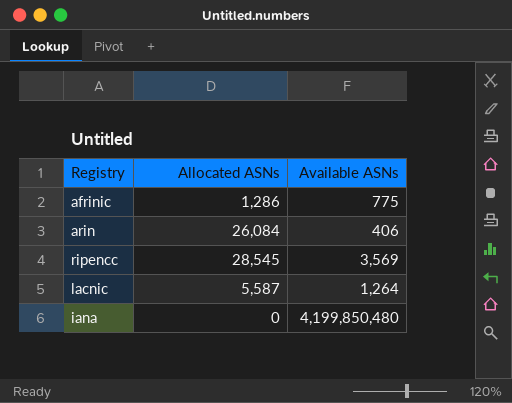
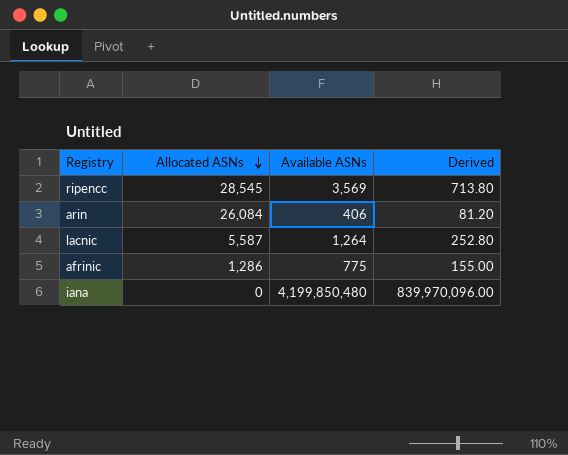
row order: none -> Allocated ASNs descending
column Derived | formula: none -> [Available ASNs] * 0.2

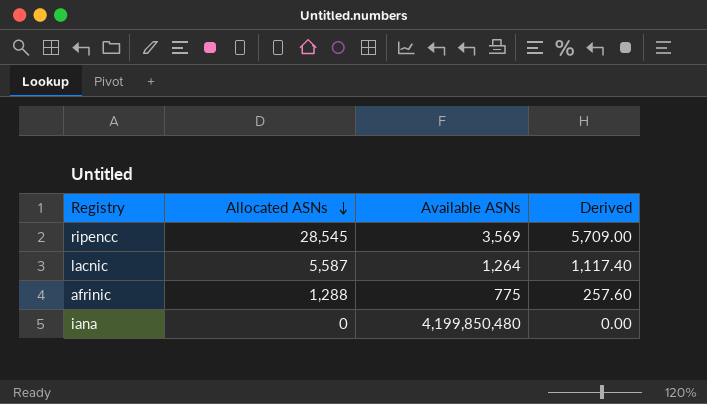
column Derived | formula: [Available ASNs] * 0.2 -> [Allocated ASNs] * 0.2
row arin: 26,084 | 406 | 81.20 -> none
afrinic | Allocated ASNs: 1,286 -> 1,288

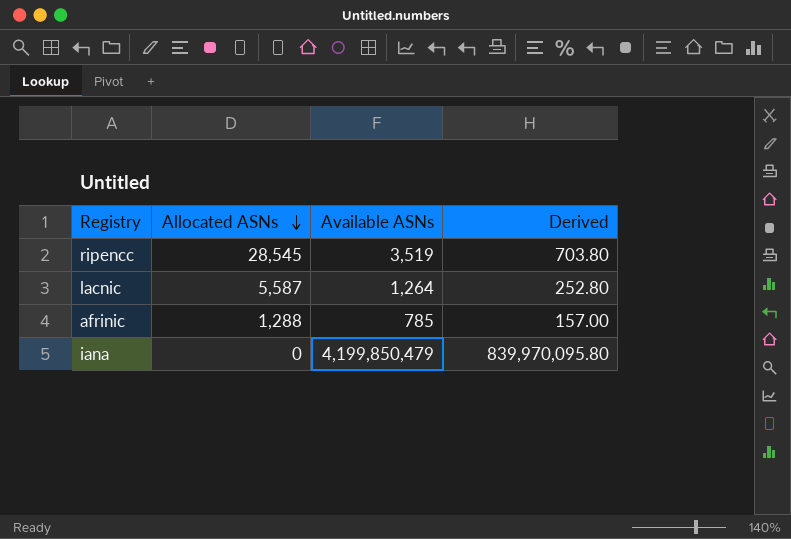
column Derived | formula: [Allocated ASNs] * 0.2 -> [Available ASNs] * 0.2
ripencc | Available ASNs: 3,569 -> 3,519
afrinic | Available ASNs: 775 -> 785
iana | Available ASNs: 4,199,850,480 -> 4,199,850,479

